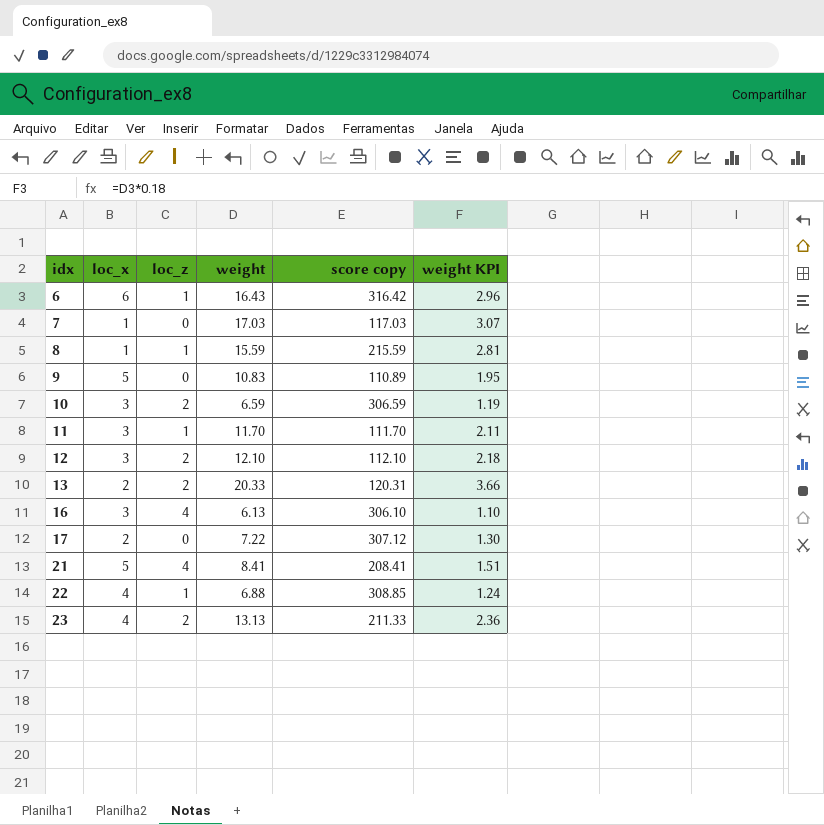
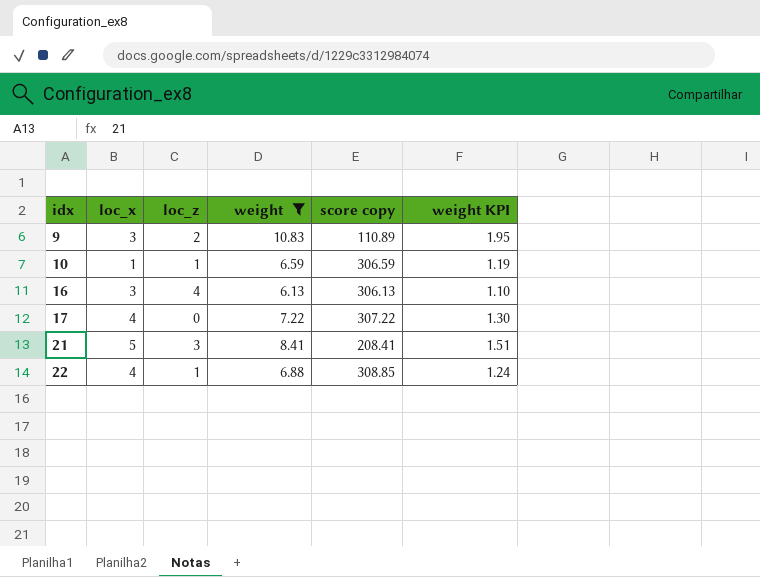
filter: none -> weight <= 10.83
9 | loc_x: 5 -> 3
9 | loc_z: 0 -> 2
10 | loc_x: 3 -> 1
10 | loc_z: 2 -> 1
16 | score copy: 306.10 -> 306.13
17 | loc_x: 2 -> 4
17 | score copy: 307.12 -> 307.22
21 | loc_z: 4 -> 3

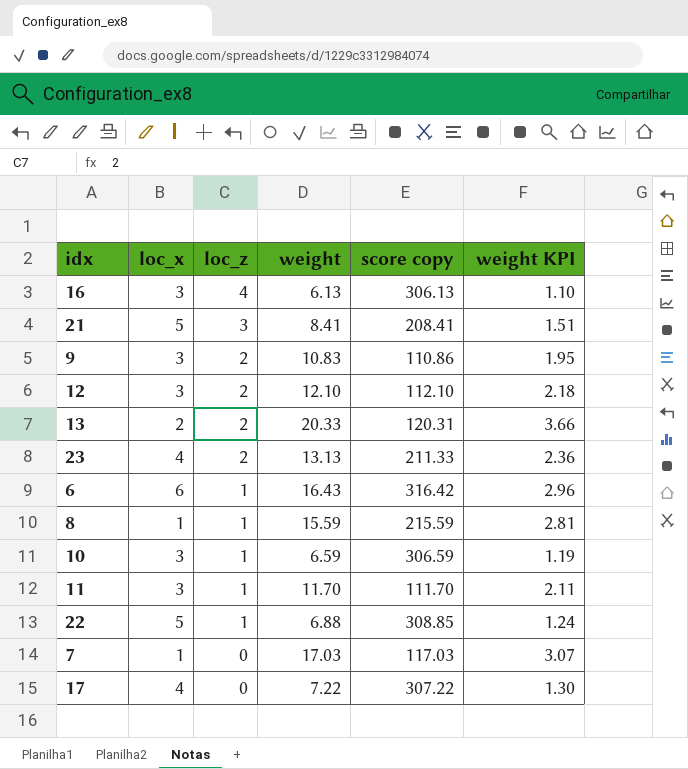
filter: weight <= 10.83 -> none
row order: idx ascending -> loc_z descending
9 | score copy: 110.89 -> 110.86
10 | loc_x: 1 -> 3
22 | loc_x: 4 -> 5

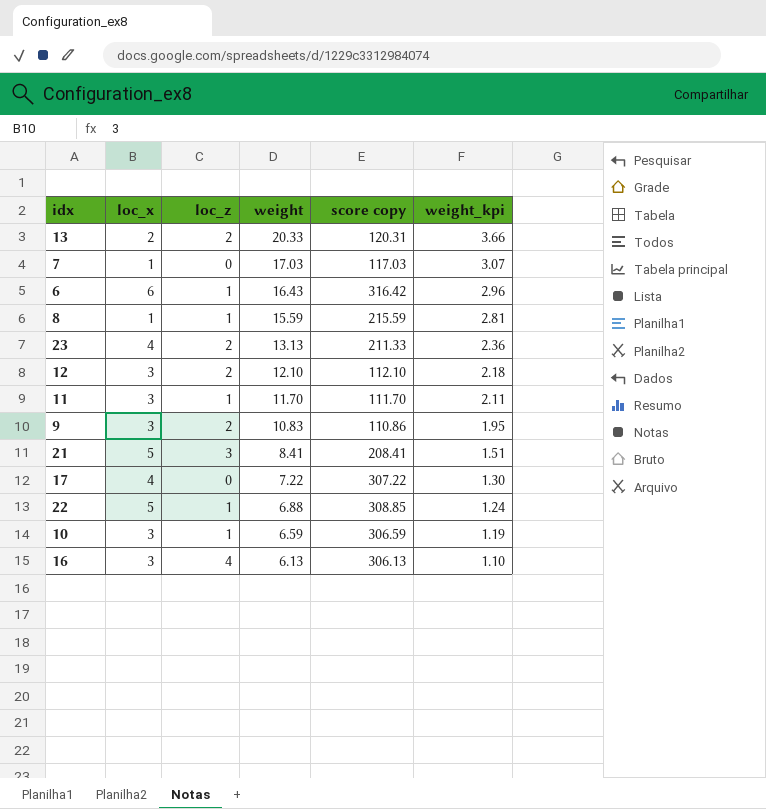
row order: loc_z descending -> weight descending
column name: weight KPI -> weight_kpi

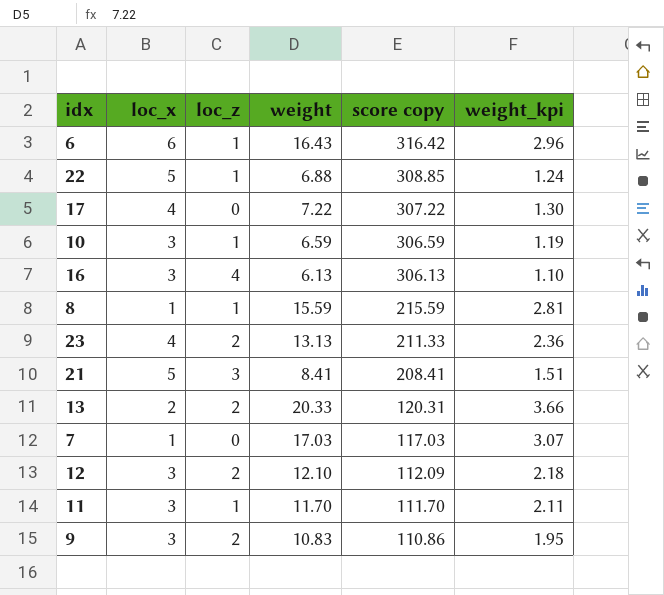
row order: weight descending -> score copy descending
12 | score copy: 112.10 -> 112.09

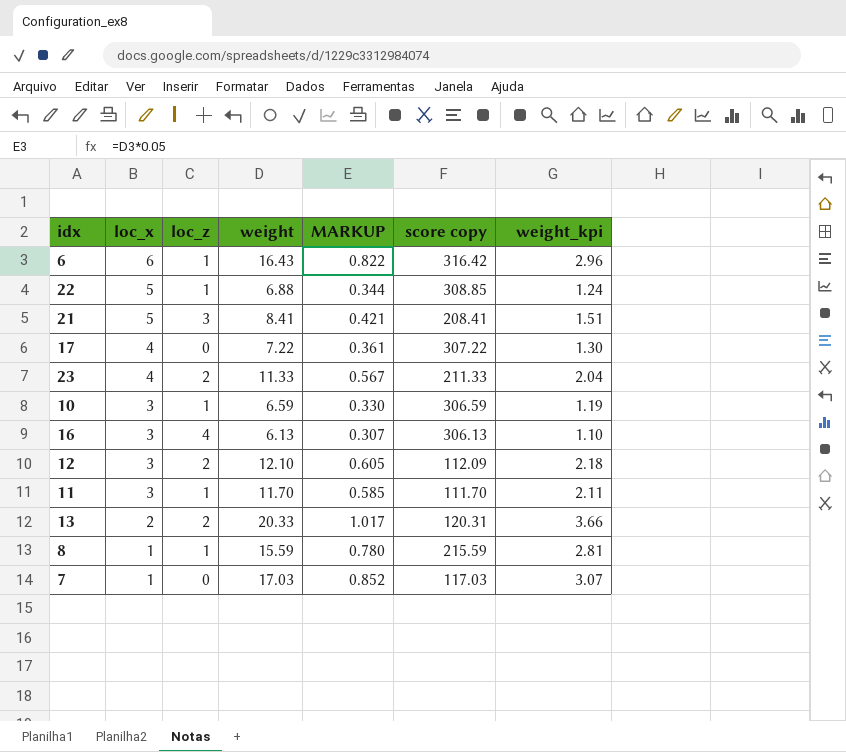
row order: score copy descending -> loc_x descending
column MARKUP | formula: none -> [weight] * 0.05
row 9: 3 | 2 | 10.83 | 110.86 | 1.95 -> none
23 | weight: 13.13 -> 11.33
23 | weight_kpi: 2.36 -> 2.04

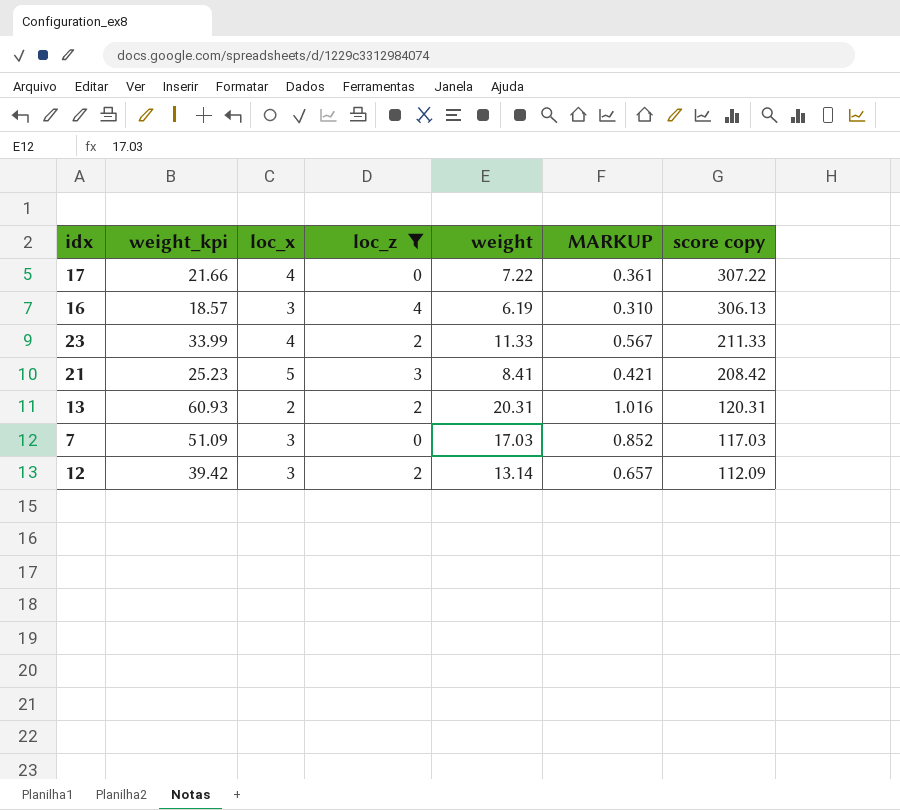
filter: none -> loc_z != 1
row order: loc_x descending -> score copy descending
column weight_kpi | formula: [weight] * 0.18 -> [weight] * 3
column weight_kpi | position: 7 -> 2
16 | weight: 6.13 -> 6.19
16 | MARKUP: 0.307 -> 0.310
21 | score copy: 208.41 -> 208.42
13 | weight: 20.33 -> 20.31
13 | MARKUP: 1.017 -> 1.016
7 | loc_x: 1 -> 3
12 | weight: 12.10 -> 13.14
12 | MARKUP: 0.605 -> 0.657

